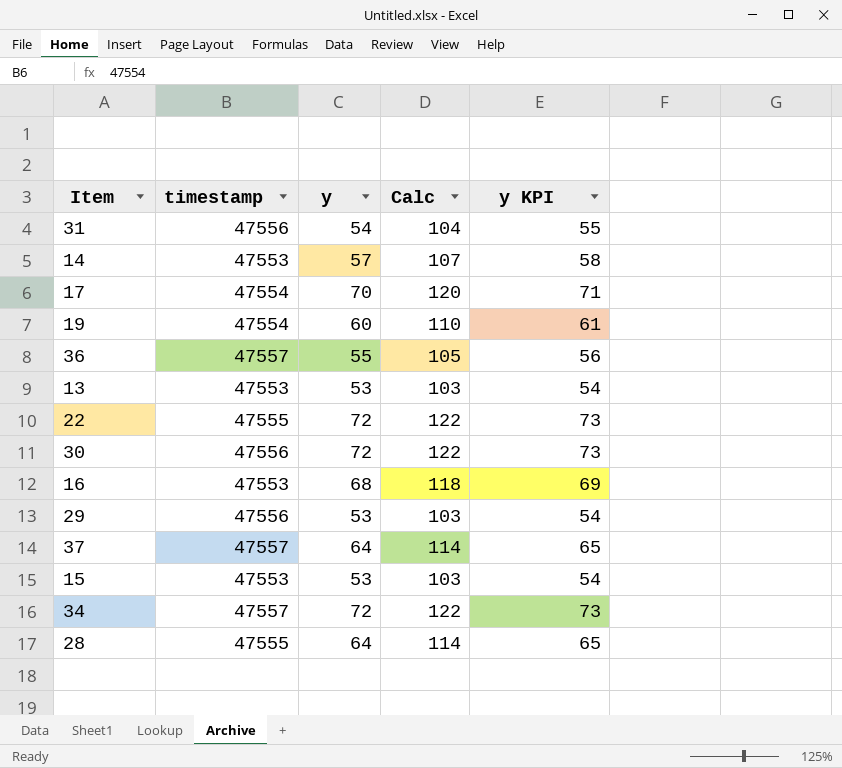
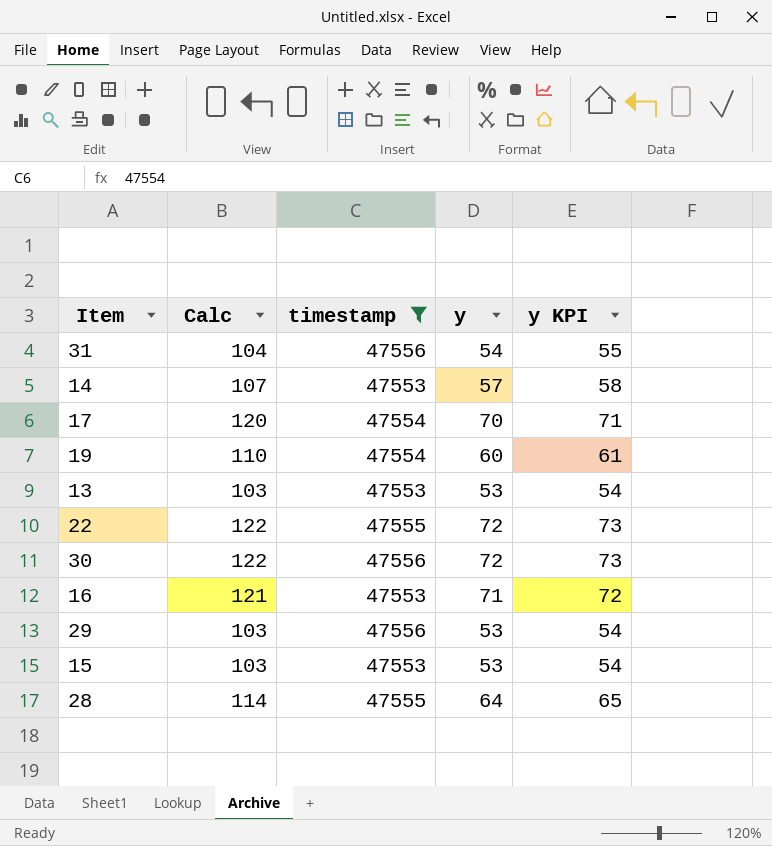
filter: none -> timestamp != 47557
column Calc | position: 4 -> 2
16 | Calc: 118 -> 121
16 | y: 68 -> 71
16 | y KPI: 69 -> 72

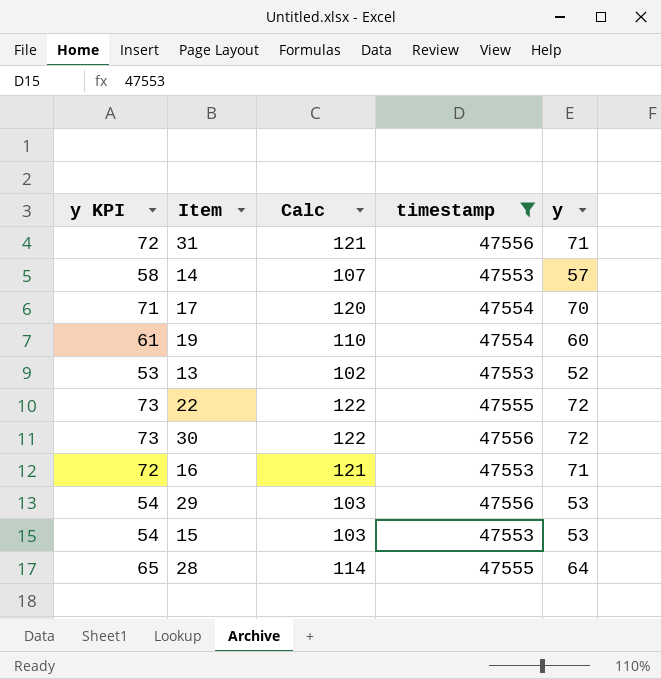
column y KPI | position: 5 -> 1
31 | y KPI: 55 -> 72
31 | Calc: 104 -> 121
31 | y: 54 -> 71
13 | y KPI: 54 -> 53
13 | Calc: 103 -> 102
13 | y: 53 -> 52

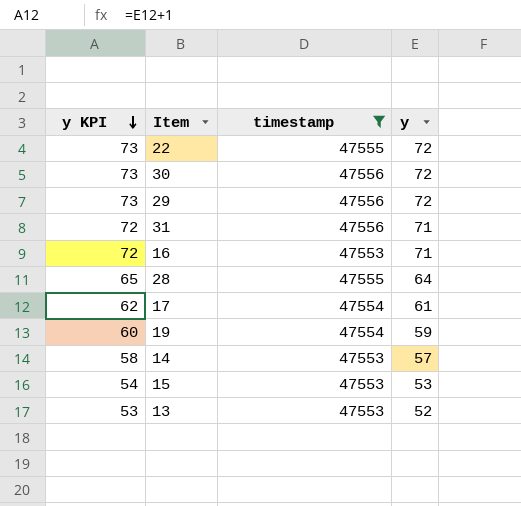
row order: none -> y KPI descending
column Calc | formula: [y] + 50 -> none
29 | y KPI: 54 -> 73
29 | y: 53 -> 72
17 | y KPI: 71 -> 62
17 | y: 70 -> 61
19 | y KPI: 61 -> 60
19 | y: 60 -> 59

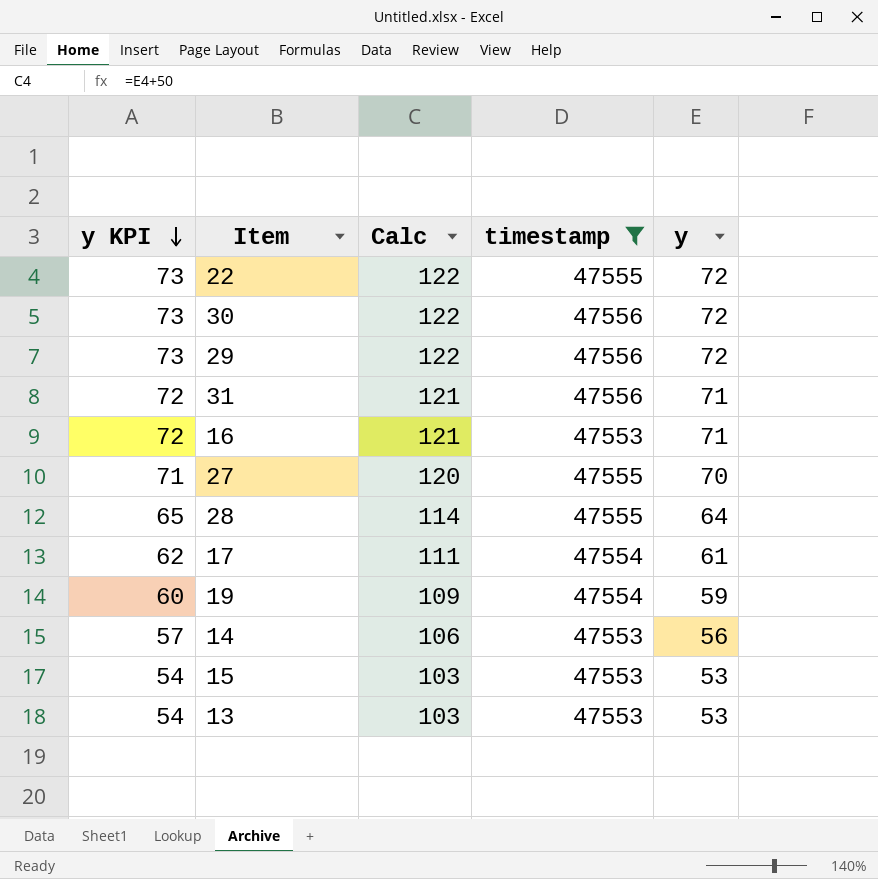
column Calc | formula: none -> [y] + 50
row 27: none -> 71 | 120 | 47555 | 70
14 | y KPI: 58 -> 57
14 | y: 57 -> 56
13 | y KPI: 53 -> 54
13 | y: 52 -> 53

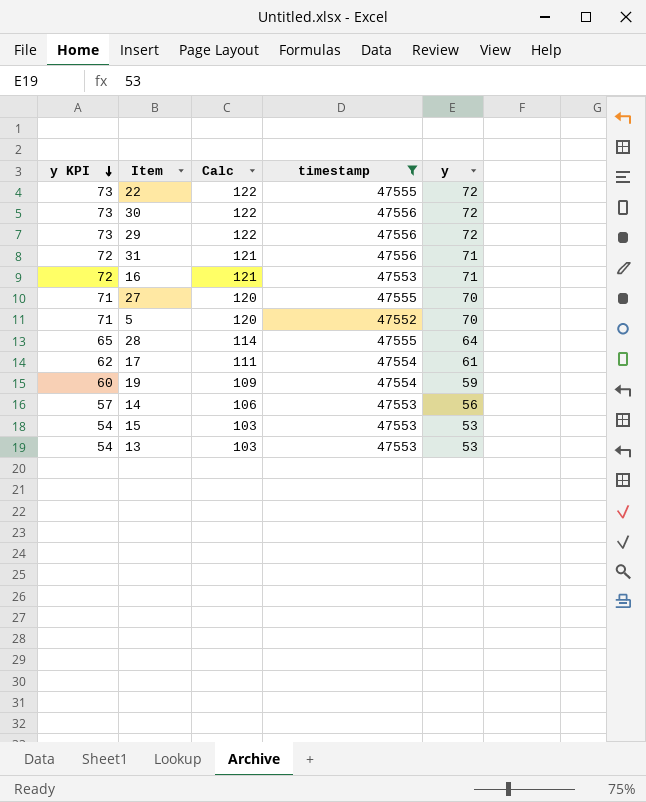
row 5: none -> 71 | 120 | 47552 | 70

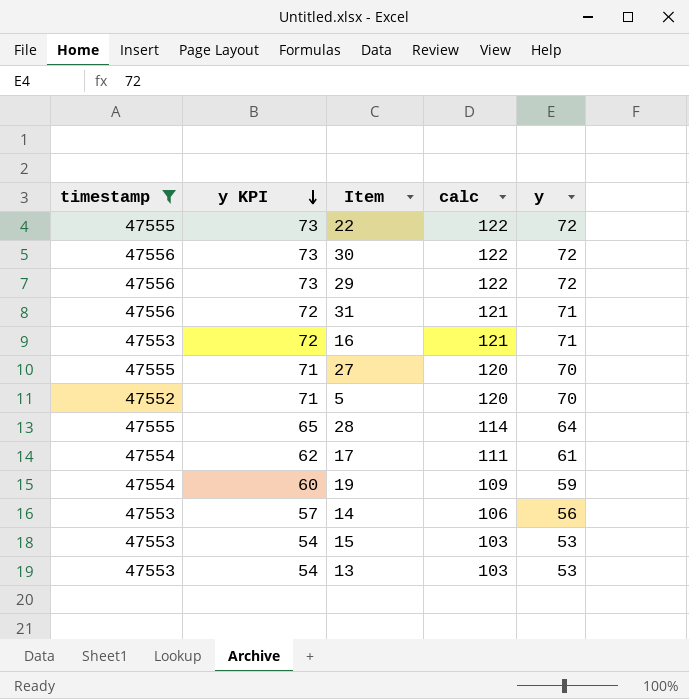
column timestamp | position: 4 -> 1
column name: Calc -> calc

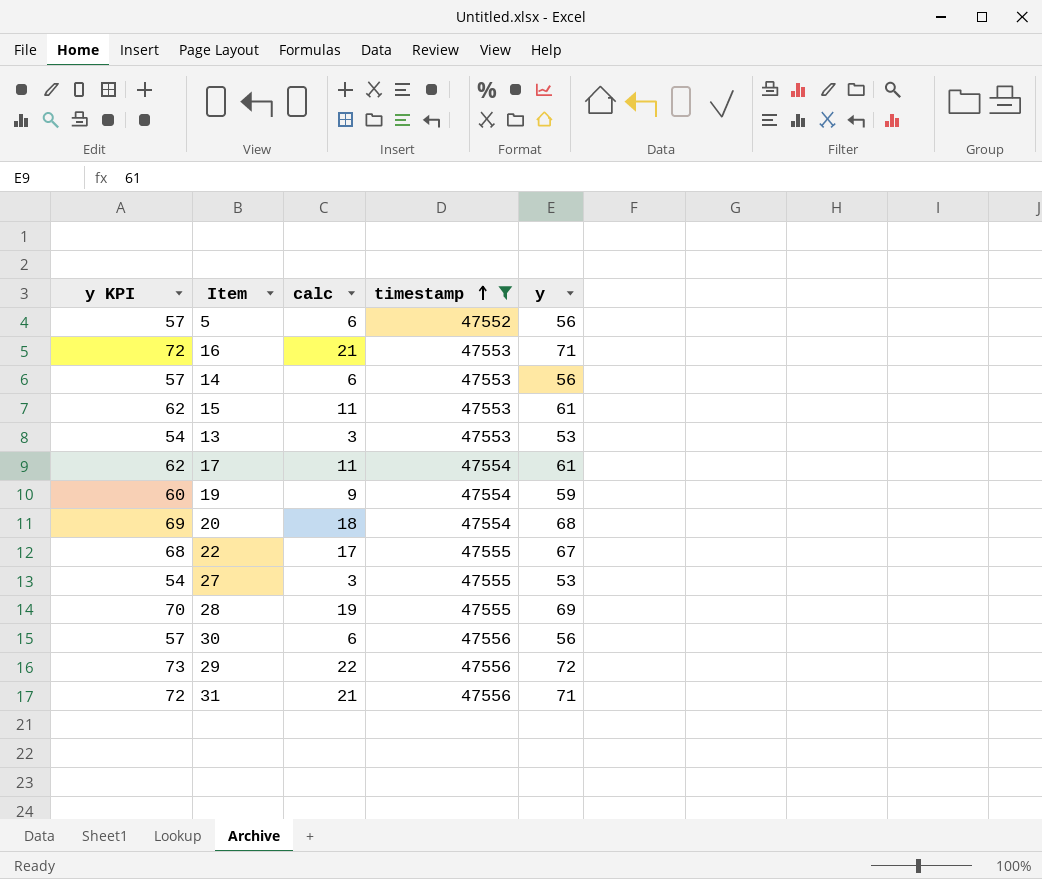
row order: y KPI descending -> timestamp ascending
column calc | formula: [y] + 50 -> [y] - 50
column timestamp | position: 1 -> 4
5 | y KPI: 71 -> 57
5 | y: 70 -> 56
15 | y KPI: 54 -> 62
15 | y: 53 -> 61
row 20: none -> 69 | 18 | 47554 | 68
22 | y KPI: 73 -> 68
22 | y: 72 -> 67
27 | y KPI: 71 -> 54
27 | y: 70 -> 53
28 | y KPI: 65 -> 70
28 | y: 64 -> 69
30 | y KPI: 73 -> 57
30 | y: 72 -> 56

